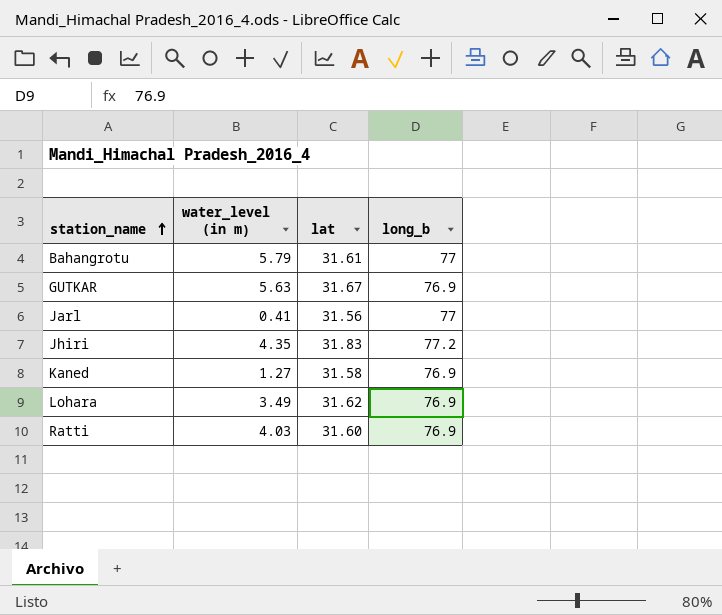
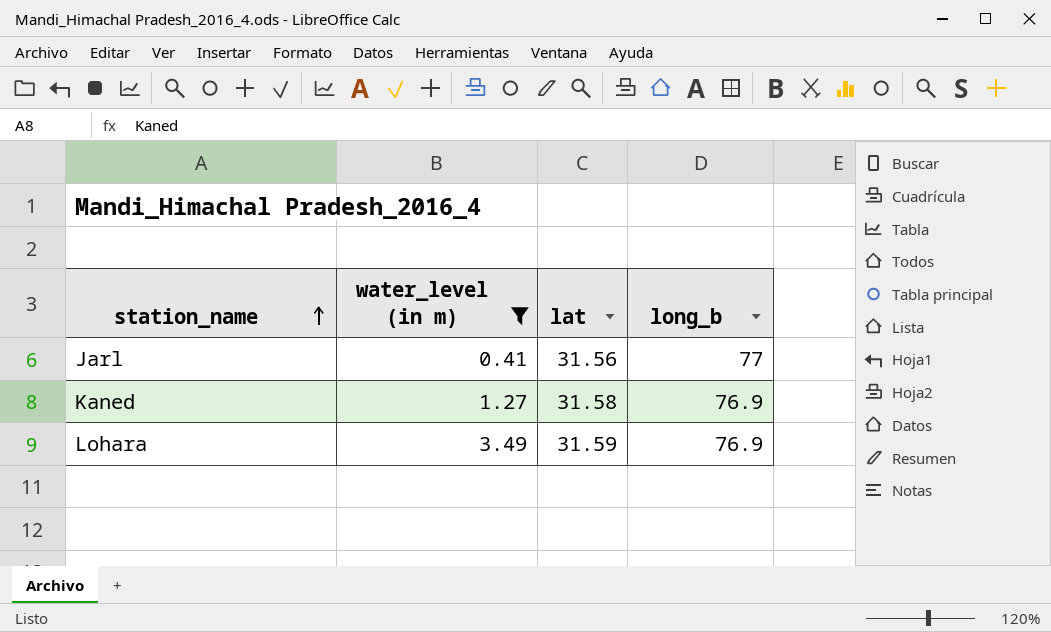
filter: none -> water_level (in m) <= 3.49
Lohara | lat: 31.62 -> 31.59

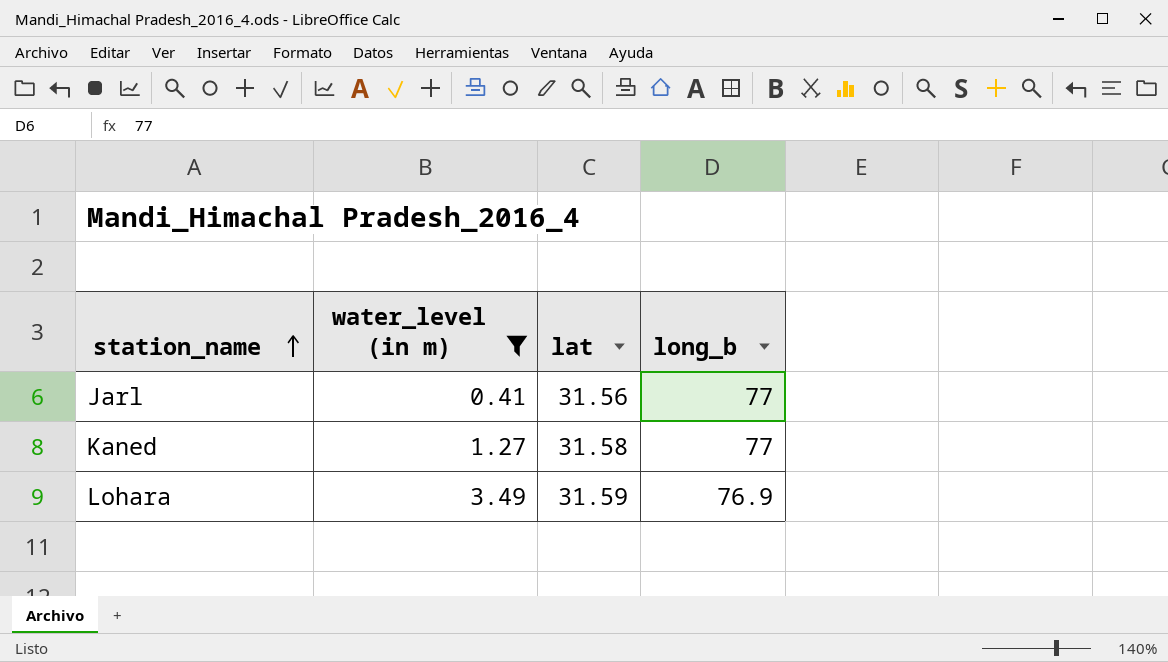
Kaned | long_b: 76.9 -> 77

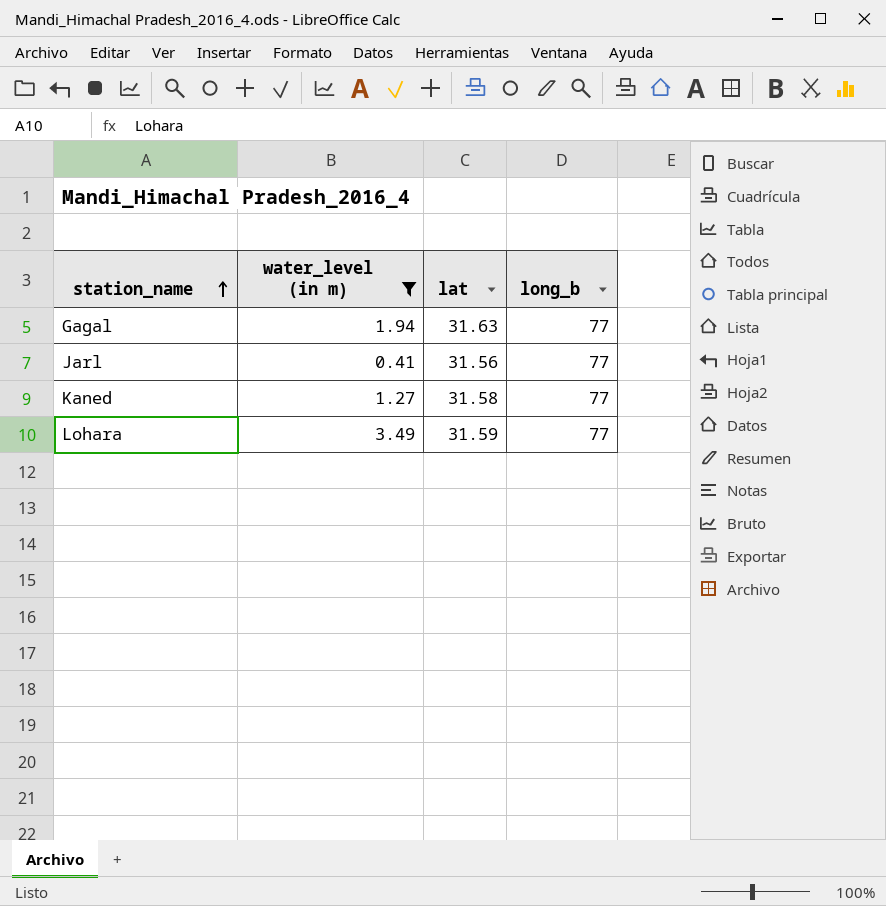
row Gagal: none -> 1.94 | 31.63 | 77
Lohara | long_b: 76.9 -> 77

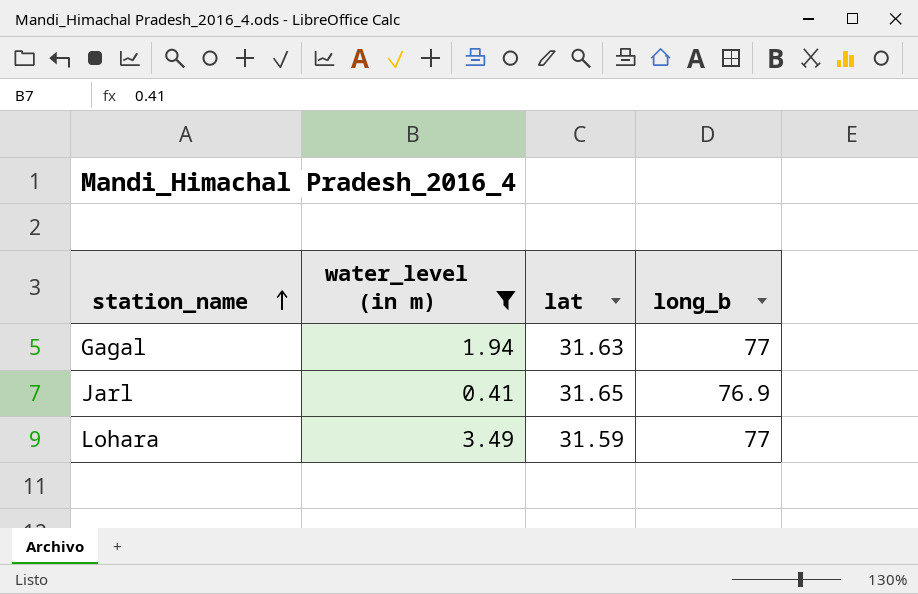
row Kaned: 1.27 | 31.58 | 77 -> none
Jarl | lat: 31.56 -> 31.65
Jarl | long_b: 77 -> 76.9

